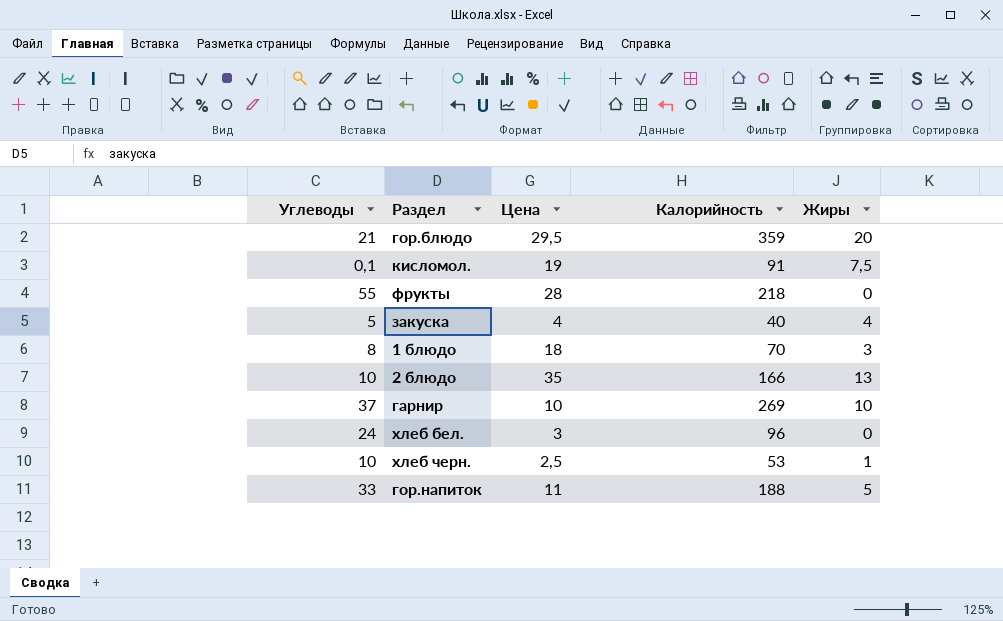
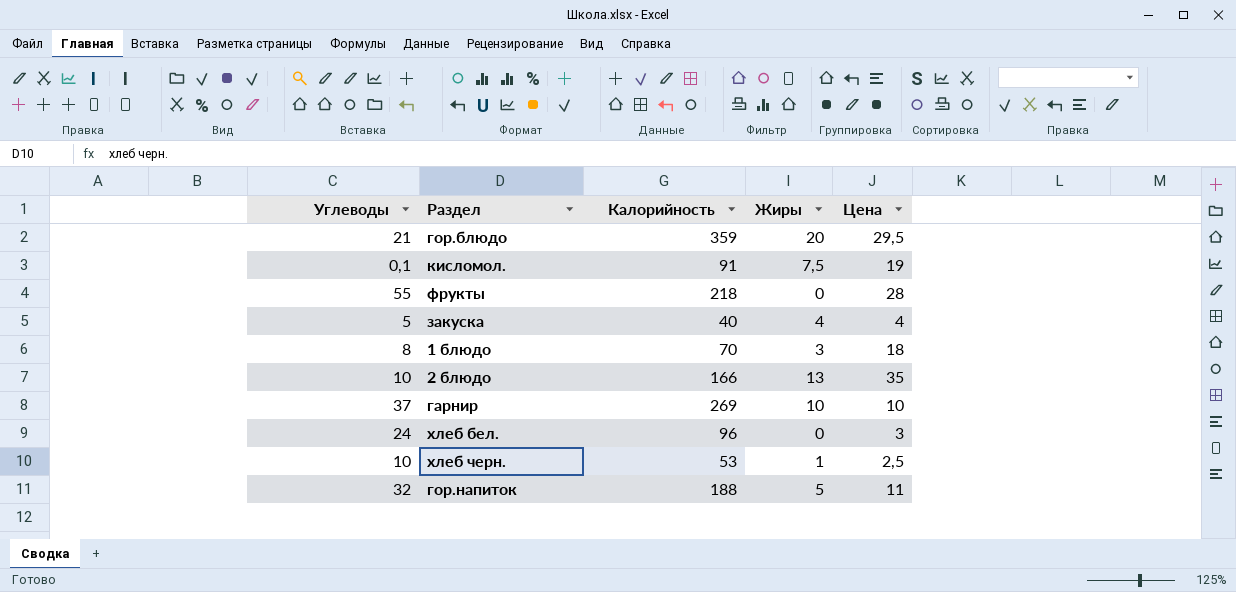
column Цена | position: 3 -> 5
гор.напиток | Углеводы: 33 -> 32

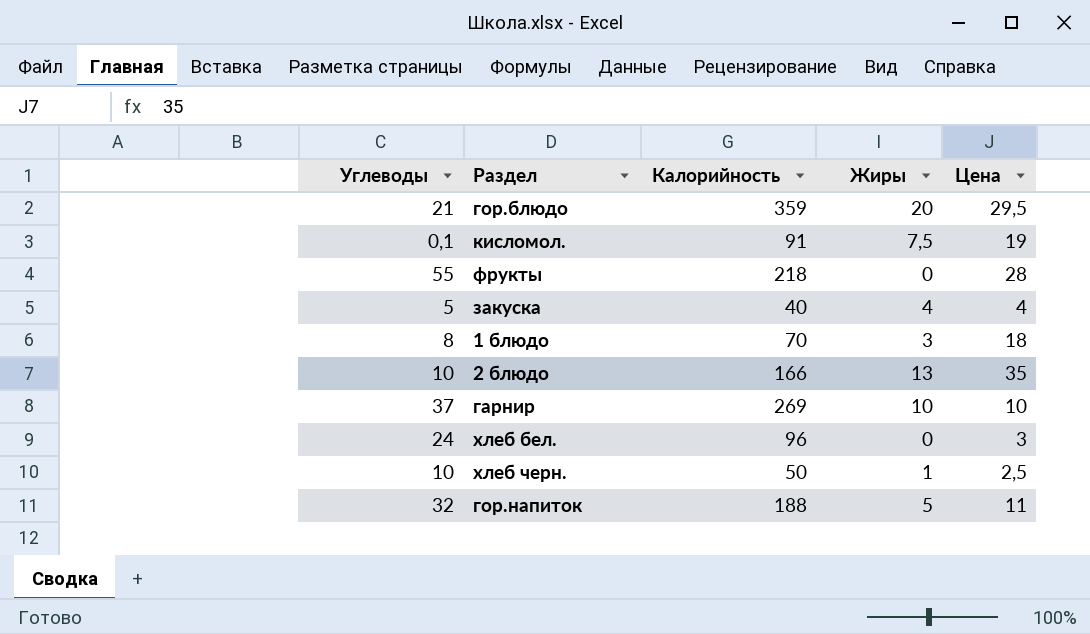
хлеб черн. | Калорийность: 53 -> 50

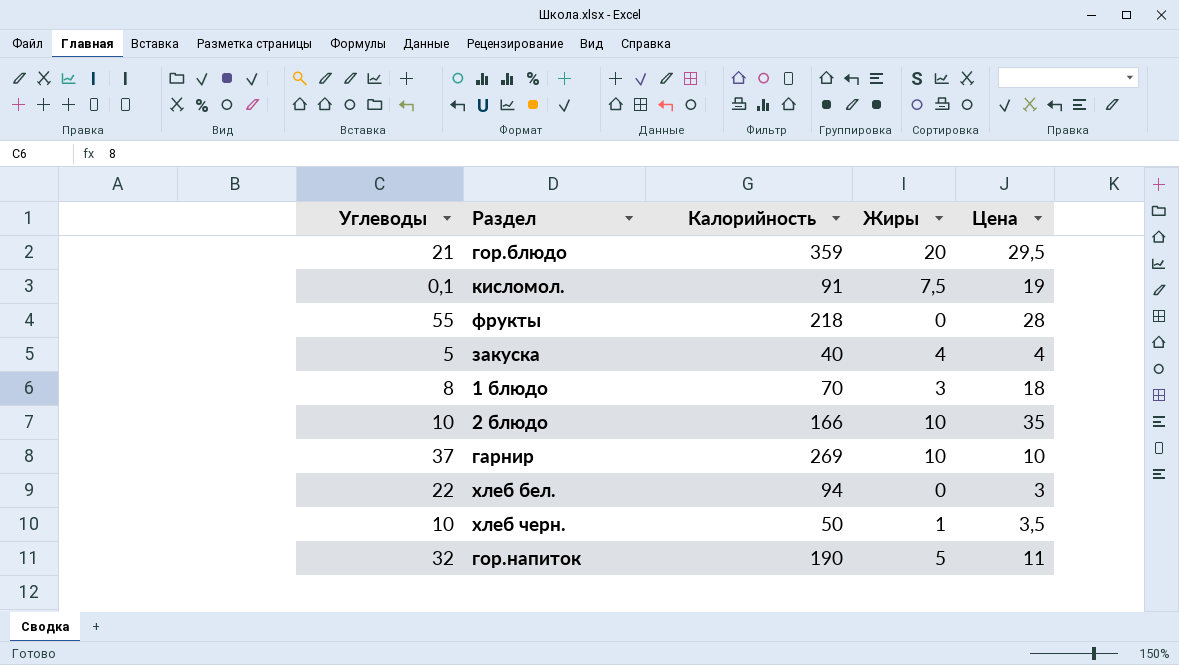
2 блюдо | Жиры: 13 -> 10
хлеб бел. | Углеводы: 24 -> 22
хлеб бел. | Калорийность: 96 -> 94
хлеб черн. | Цена: 2,5 -> 3,5
гор.напиток | Калорийность: 188 -> 190

